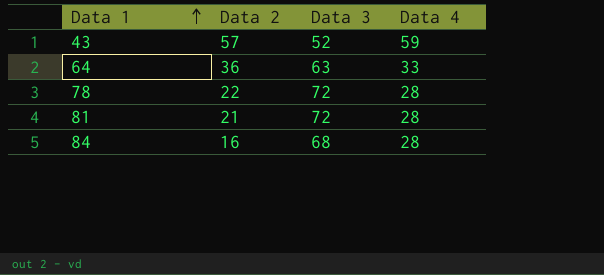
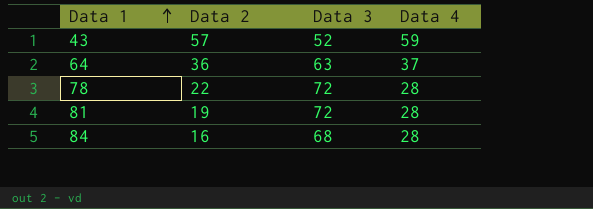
64 | Data 4: 33 -> 37
81 | Data 2: 21 -> 19

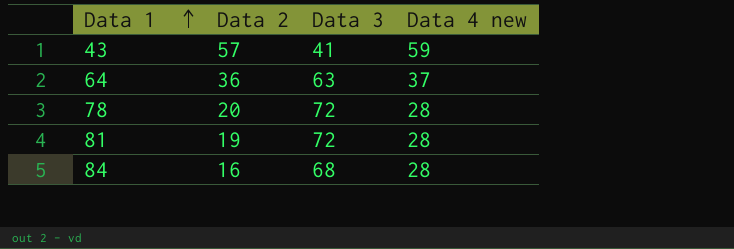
column name: Data 4 -> Data 4 new
43 | Data 3: 52 -> 41
78 | Data 2: 22 -> 20

